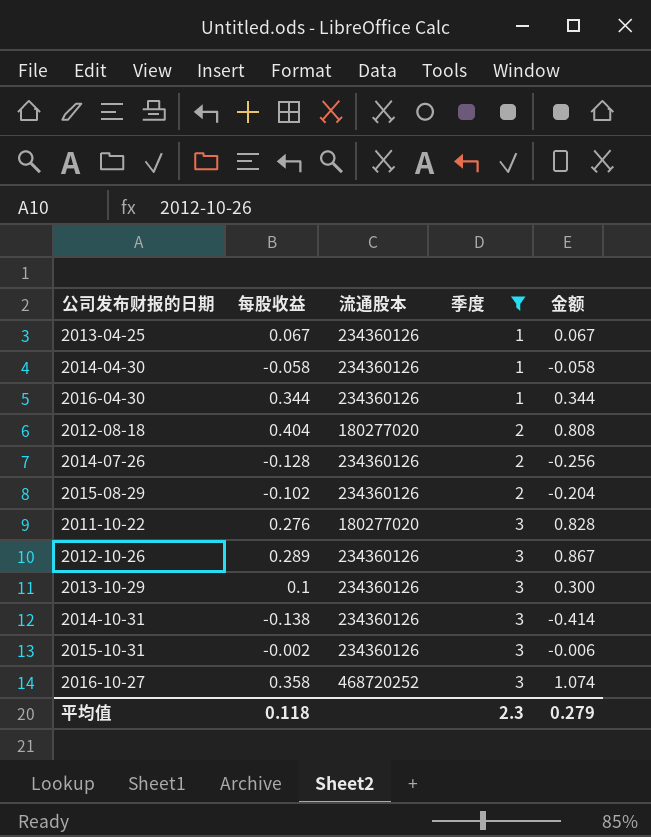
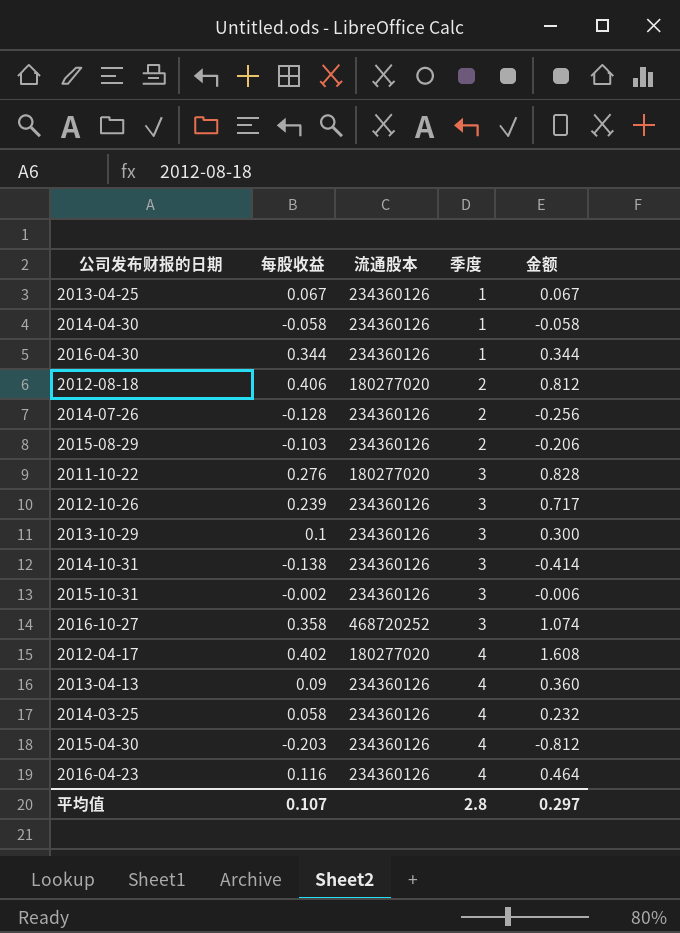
filter: 季度 != 4 -> none
2012-08-18 | 每股收益: 0.404 -> 0.406
2012-08-18 | 金额: 0.808 -> 0.812
2015-08-29 | 每股收益: -0.102 -> -0.103
2015-08-29 | 金额: -0.204 -> -0.206
2012-10-26 | 每股收益: 0.289 -> 0.239
2012-10-26 | 金额: 0.867 -> 0.717
平均值 | 每股收益: 0.118 -> 0.107
平均值 | 季度: 2.3 -> 2.8
平均值 | 金额: 0.279 -> 0.297

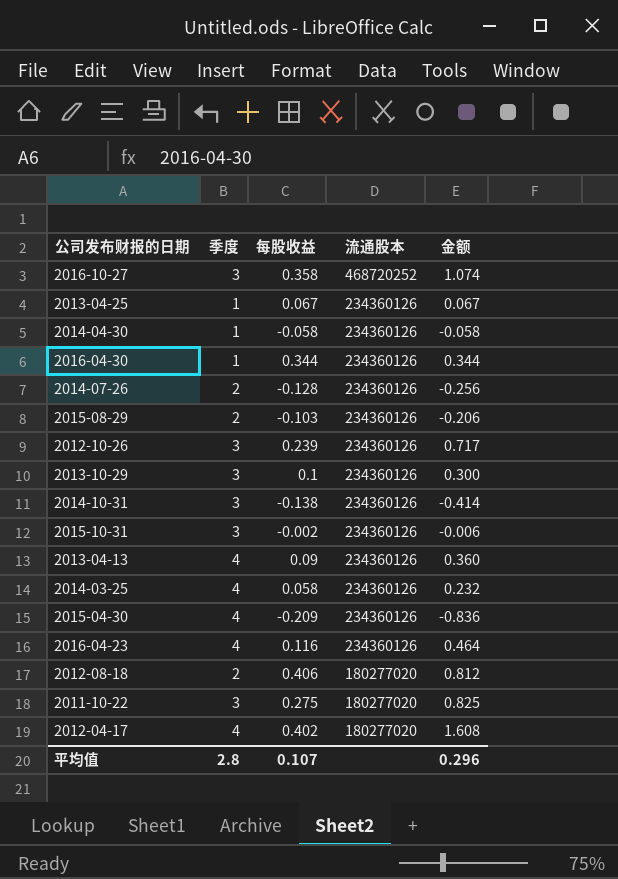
row order: 季度 ascending -> 流通股本 descending
column 季度 | position: 4 -> 2
2015-04-30 | 每股收益: -0.203 -> -0.209
2015-04-30 | 金额: -0.812 -> -0.836
2011-10-22 | 每股收益: 0.276 -> 0.275
2011-10-22 | 金额: 0.828 -> 0.825
平均值 | 金额: 0.297 -> 0.296

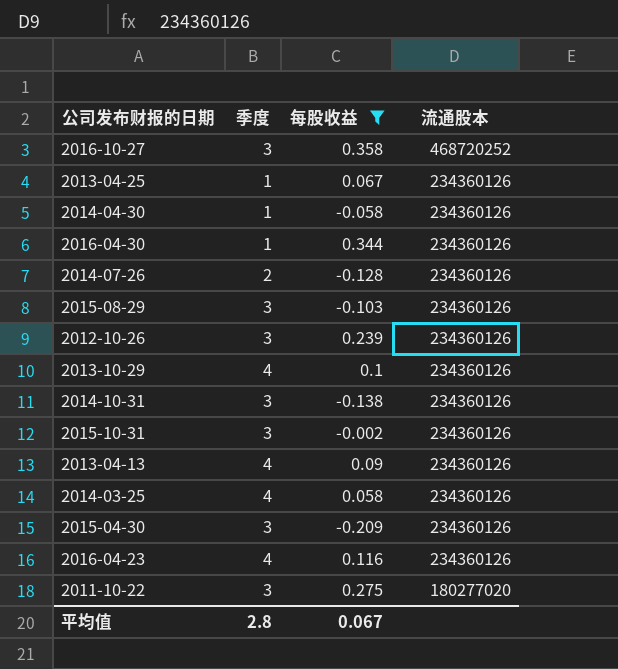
filter: none -> 每股收益 <= 0.358
column 金额 | formula: [季度] * [每股收益] -> none
2015-08-29 | 季度: 2 -> 3
2013-10-29 | 季度: 3 -> 4
2015-04-30 | 季度: 4 -> 3
平均值 | 每股收益: 0.107 -> 0.067

